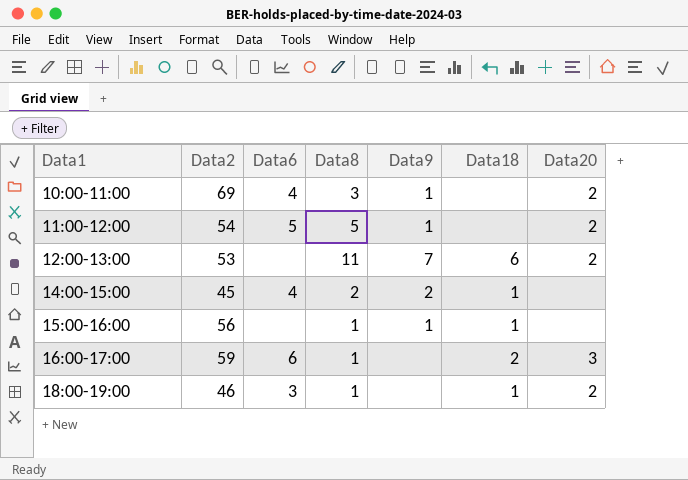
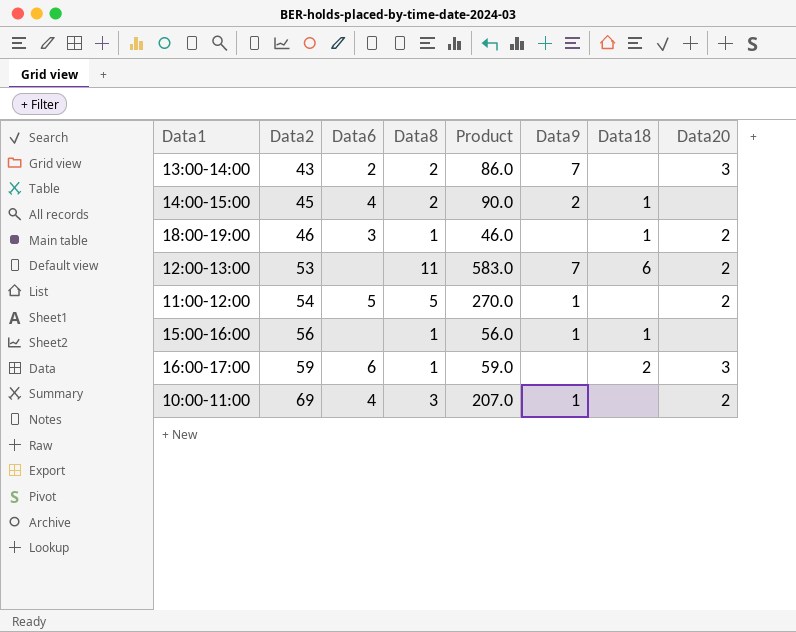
row order: Data1 ascending -> Data2 ascending
column Product | formula: none -> [Data2] * [Data8]
row 13:00-14:00: none -> 43 | 2 | 2 | 86.0 | 7 | none | 3

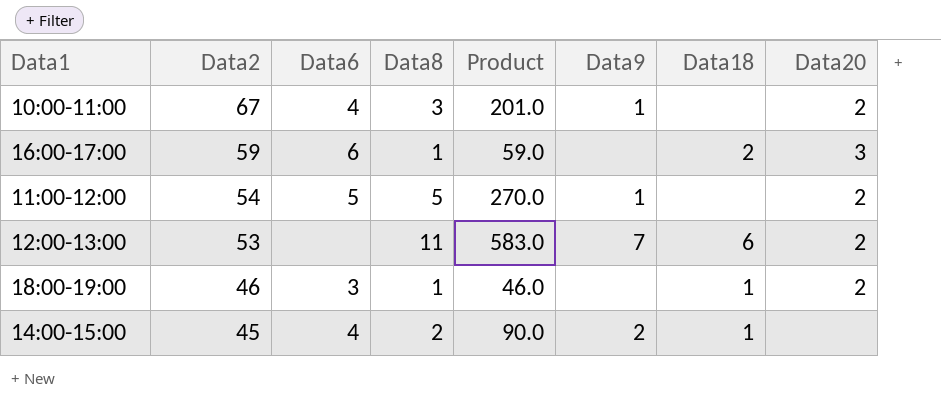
row order: Data2 ascending -> Data2 descending
row 13:00-14:00: 43 | 2 | 2 | 86.0 | 7 | none | 3 -> none
row 15:00-16:00: 56 | none | 1 | 56.0 | 1 | 1 | none -> none
10:00-11:00 | Data2: 69 -> 67
10:00-11:00 | Product: 207.0 -> 201.0

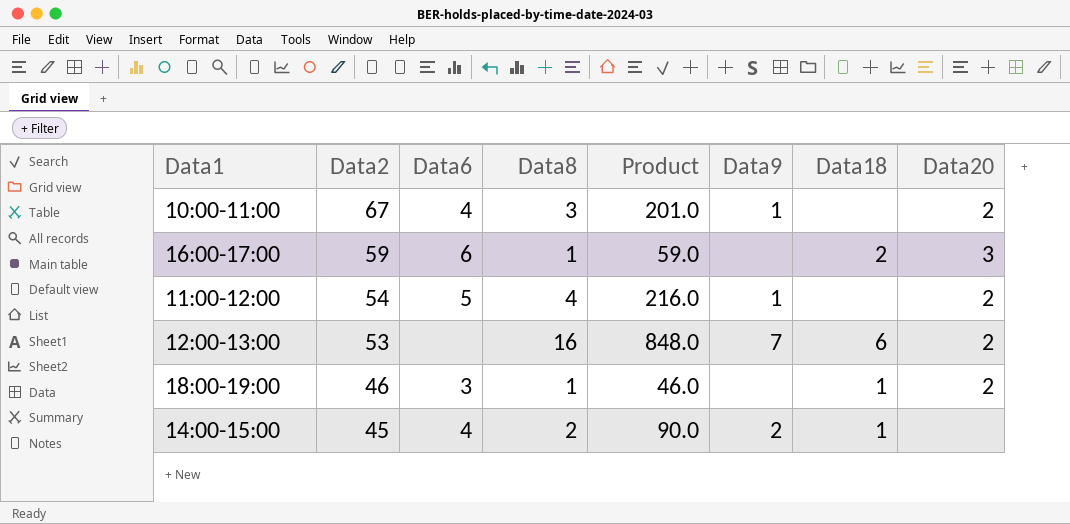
11:00-12:00 | Data8: 5 -> 4
11:00-12:00 | Product: 270.0 -> 216.0
12:00-13:00 | Data8: 11 -> 16
12:00-13:00 | Product: 583.0 -> 848.0

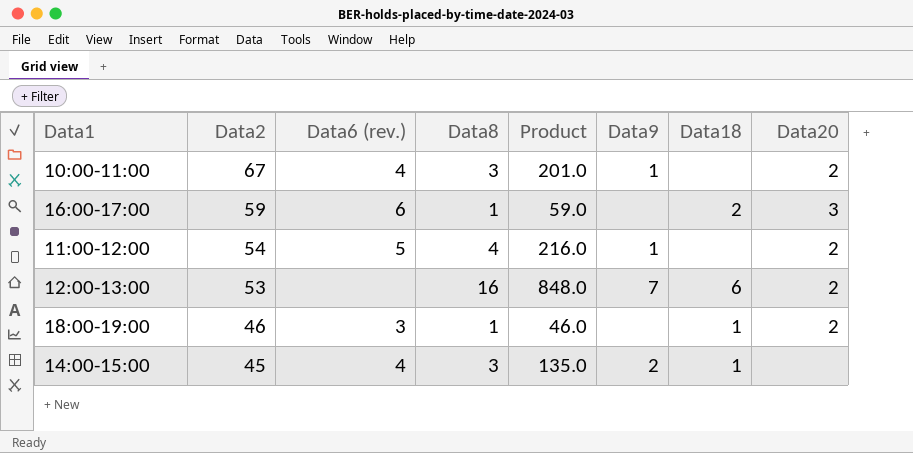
column name: Data6 -> Data6 (rev.)
14:00-15:00 | Data8: 2 -> 3
14:00-15:00 | Product: 90.0 -> 135.0

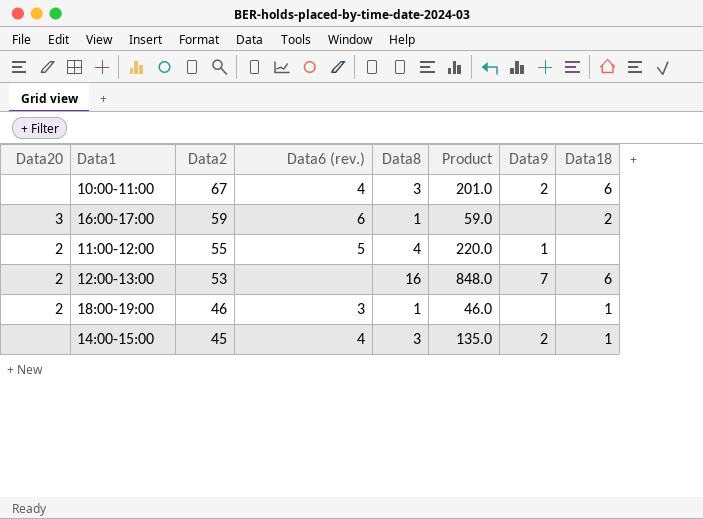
column Data20 | position: 8 -> 1
10:00-11:00 | Data20: 2 -> none
10:00-11:00 | Data9: 1 -> 2
10:00-11:00 | Data18: none -> 6
11:00-12:00 | Data2: 54 -> 55
11:00-12:00 | Product: 216.0 -> 220.0

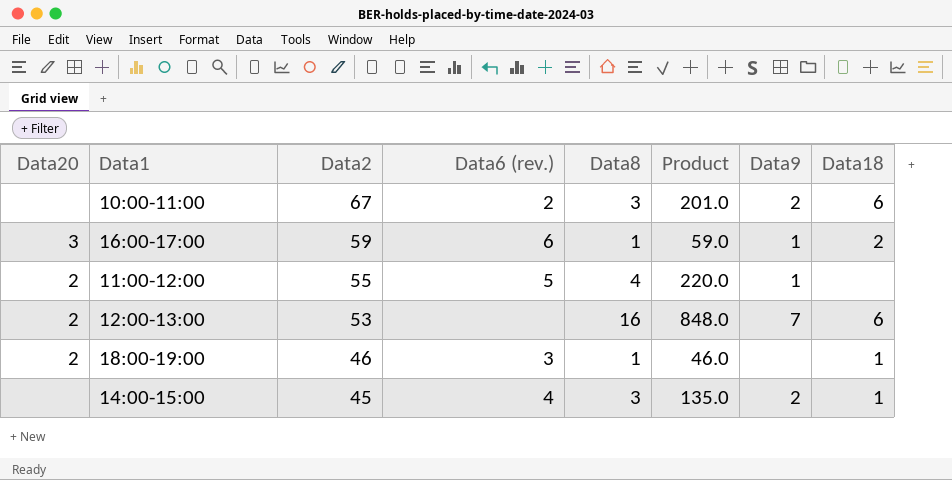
10:00-11:00 | Data6 (rev.): 4 -> 2
16:00-17:00 | Data9: none -> 1

